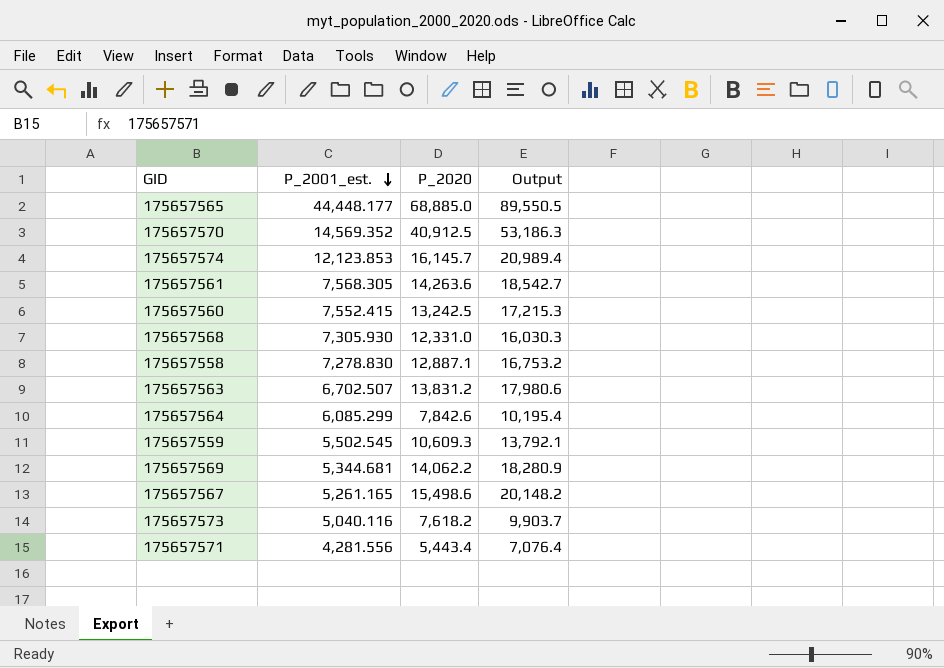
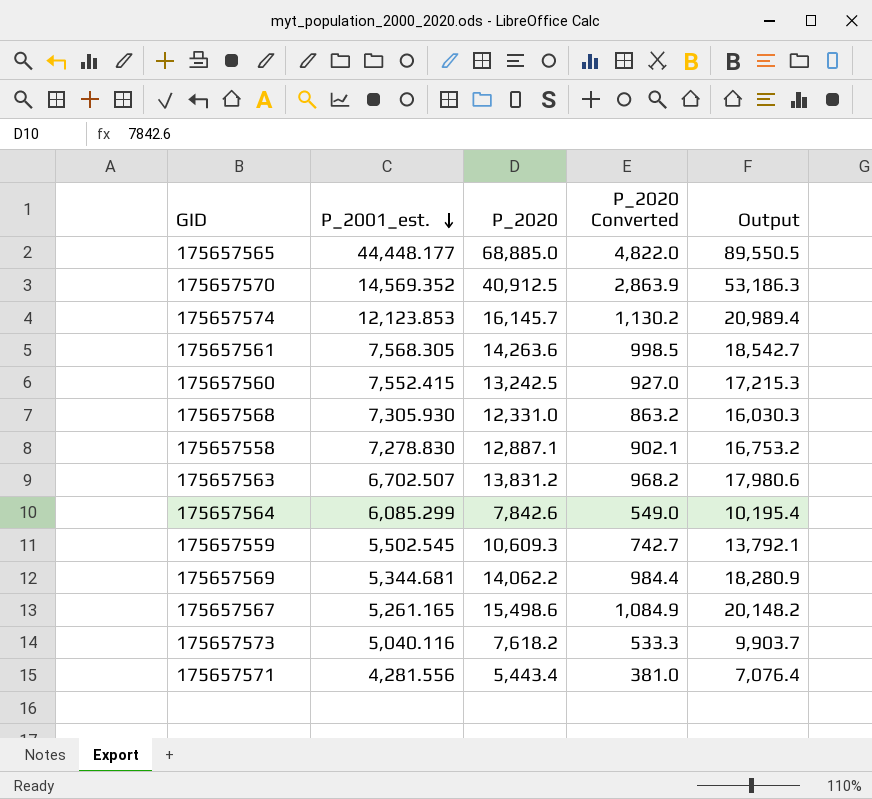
column P_2020 Converted | formula: none -> [P_2020] * 0.07

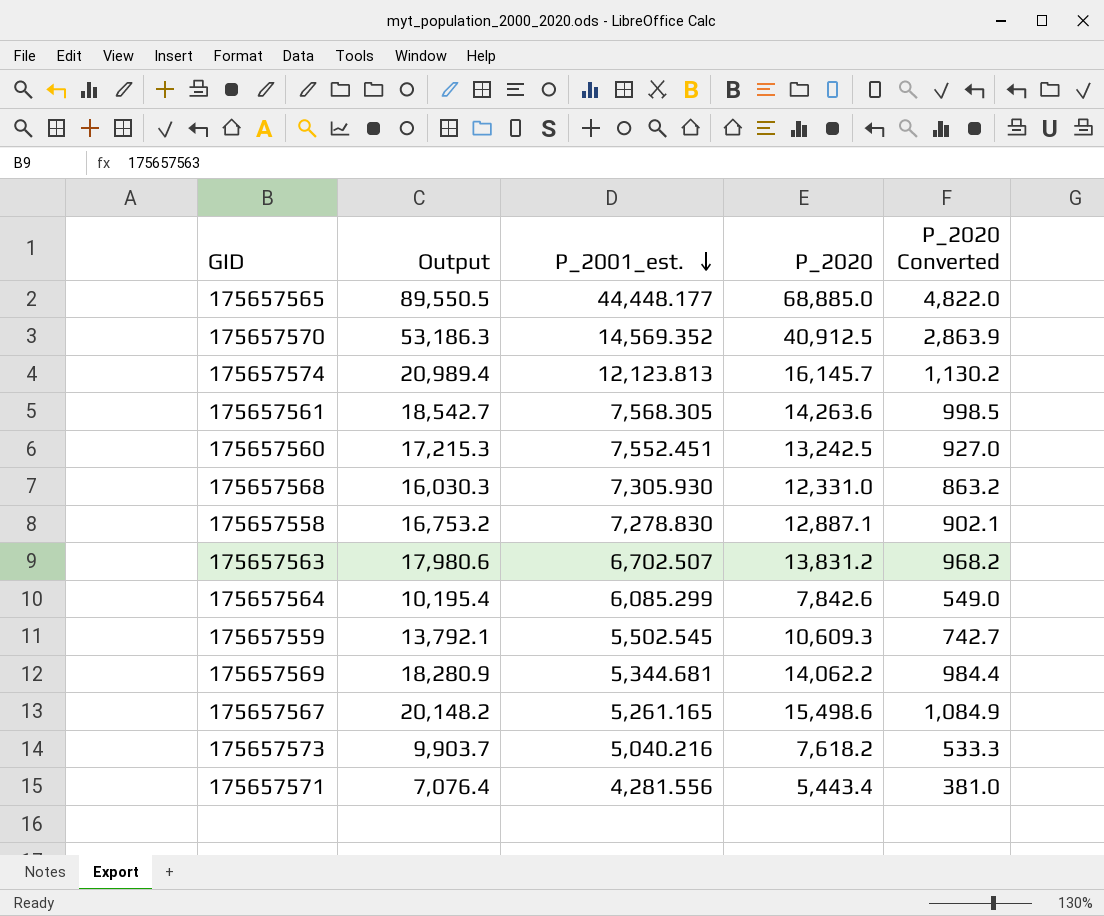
column Output | position: 5 -> 2
175657574 | P_2001_est.: 12,123.853 -> 12,123.813
175657560 | P_2001_est.: 7,552.415 -> 7,552.451
175657573 | P_2001_est.: 5,040.116 -> 5,040.216

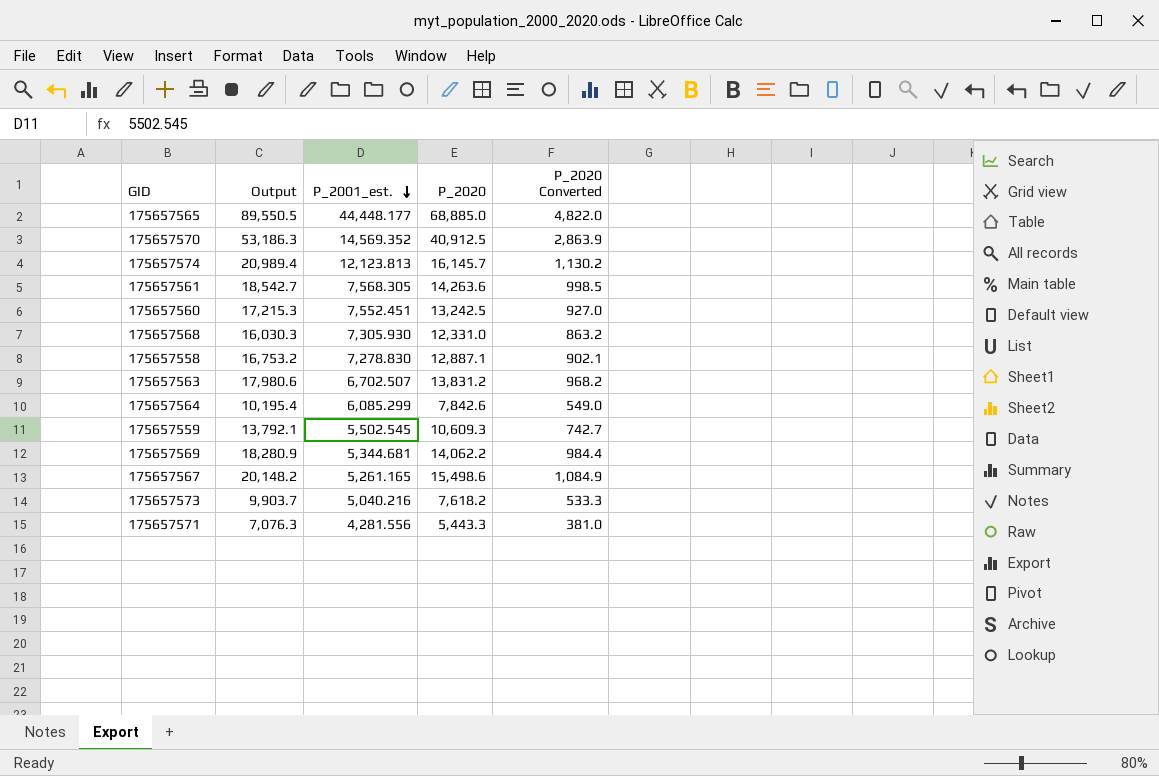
175657571 | Output: 7,076.4 -> 7,076.3
175657571 | P_2020: 5,443.4 -> 5,443.3

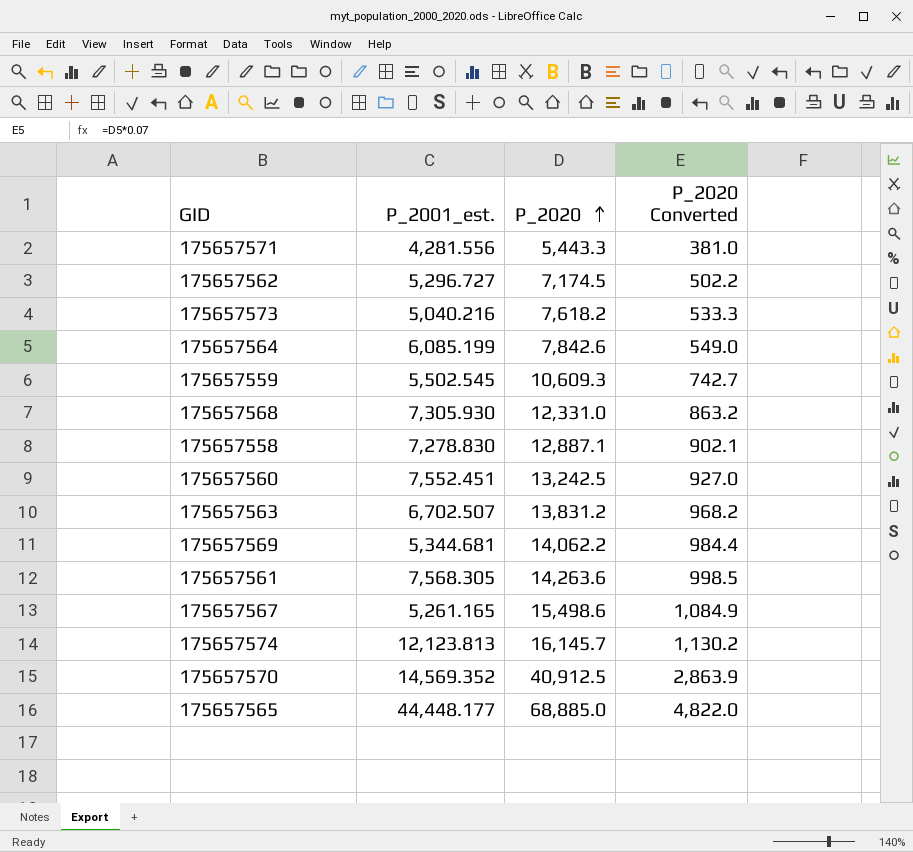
row order: P_2001_est. descending -> P_2020 ascending
column Output | formula: [P_2020] * 1.3 -> none
row 175657562: none -> 5,296.727 | 7,174.5 | 502.2
175657564 | P_2001_est.: 6,085.299 -> 6,085.199

